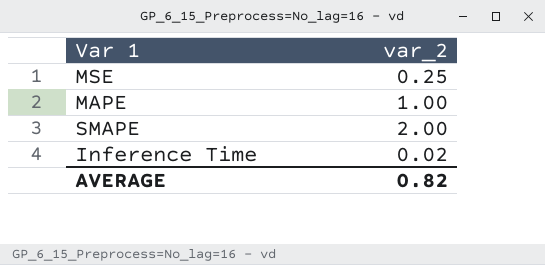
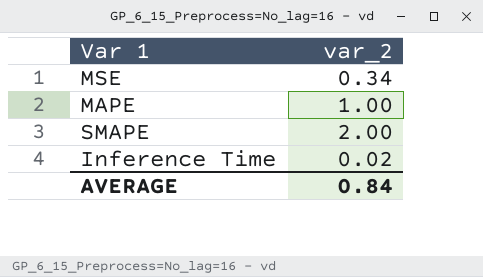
MSE | var_2: 0.25 -> 0.34
AVERAGE | var_2: 0.82 -> 0.84

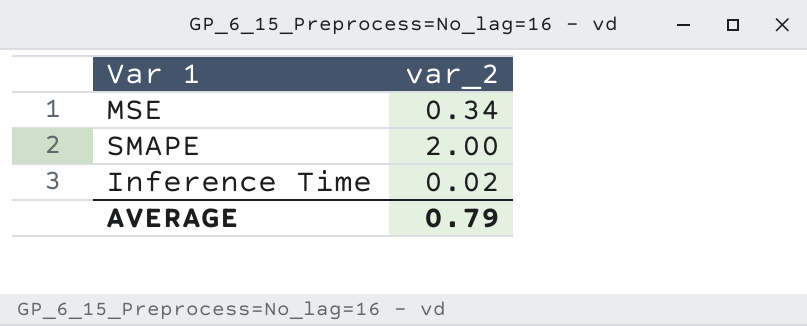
row MAPE: 1.00 -> none
AVERAGE | var_2: 0.84 -> 0.79

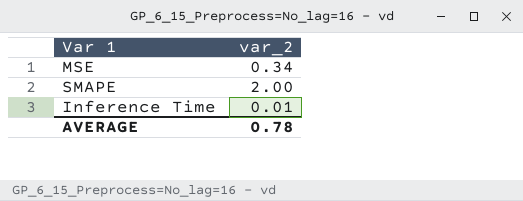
Inference Time | var_2: 0.02 -> 0.01
AVERAGE | var_2: 0.79 -> 0.78

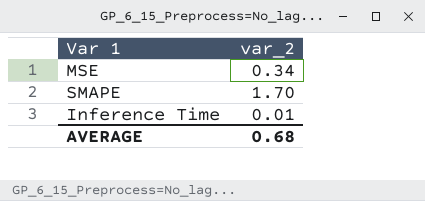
SMAPE | var_2: 2.00 -> 1.70
AVERAGE | var_2: 0.78 -> 0.68

